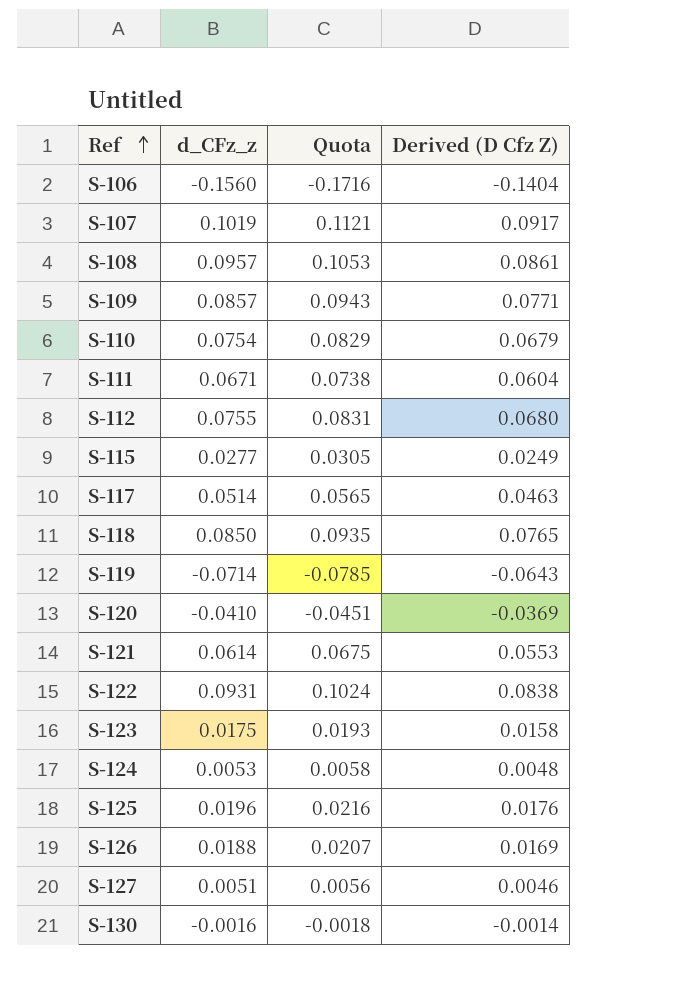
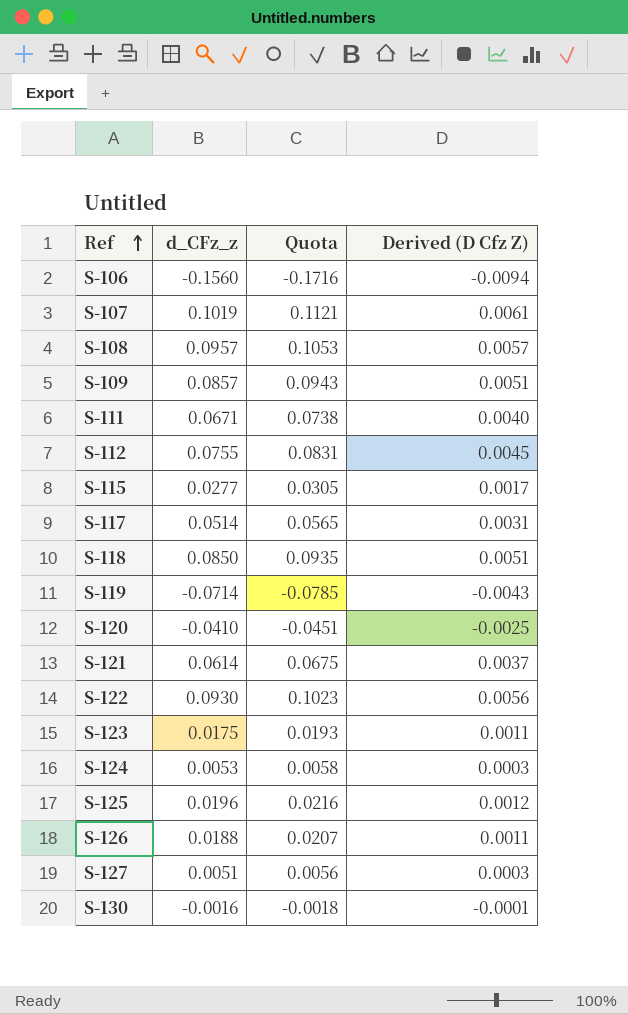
column Derived (D Cfz Z) | formula: [d_CFz_z] * 0.9 -> [d_CFz_z] * 0.06
row S-110: 0.0754 | 0.0829 | 0.0679 -> none
S-122 | d_CFz_z: 0.0931 -> 0.0930
S-122 | Quota: 0.1024 -> 0.1023

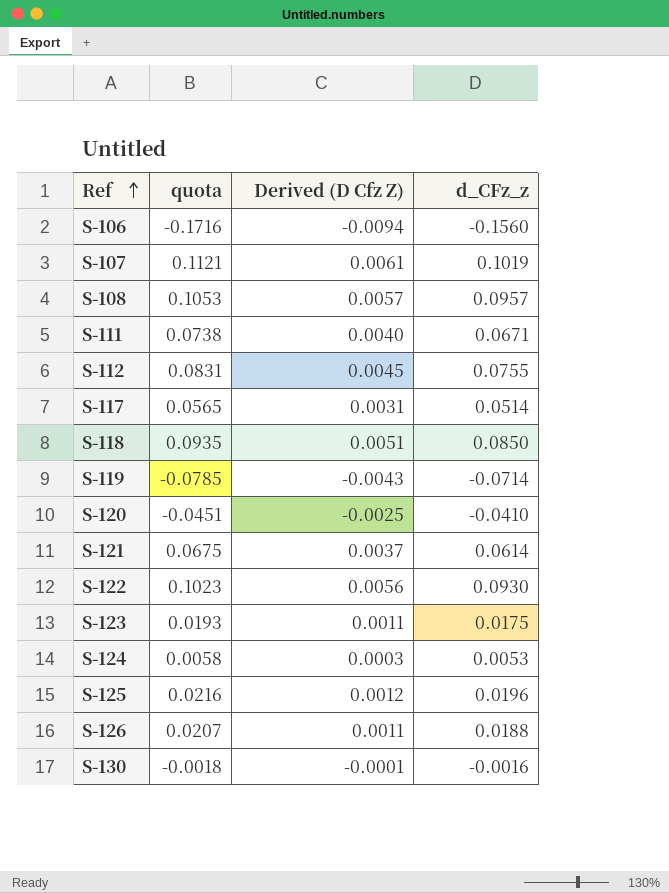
column name: Quota -> quota
column d_CFz_z | position: 2 -> 4
row S-109: 0.0857 | 0.0943 | 0.0051 -> none
row S-115: 0.0277 | 0.0305 | 0.0017 -> none
row S-127: 0.0051 | 0.0056 | 0.0003 -> none

